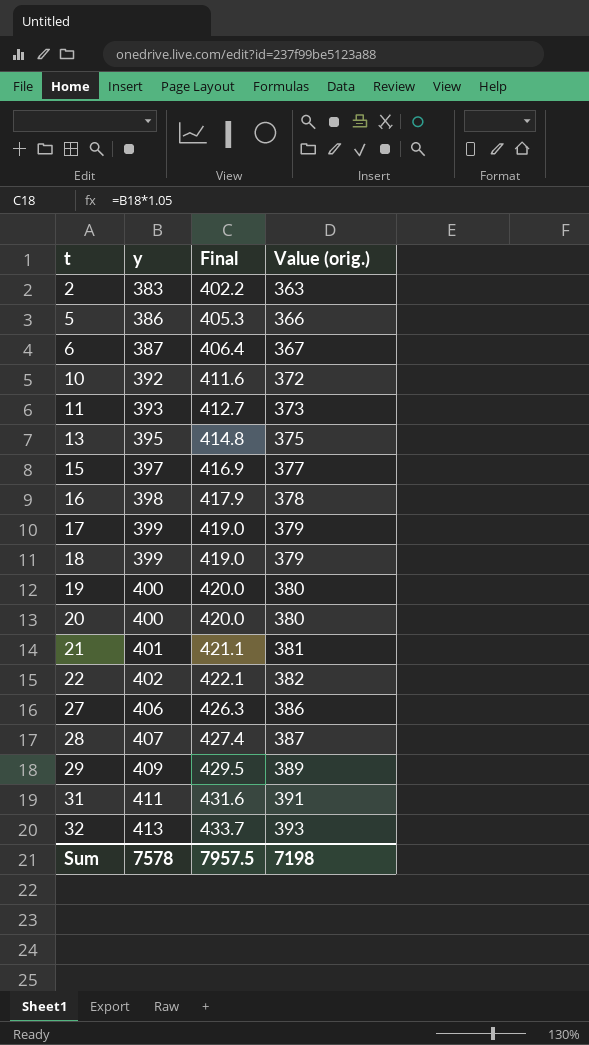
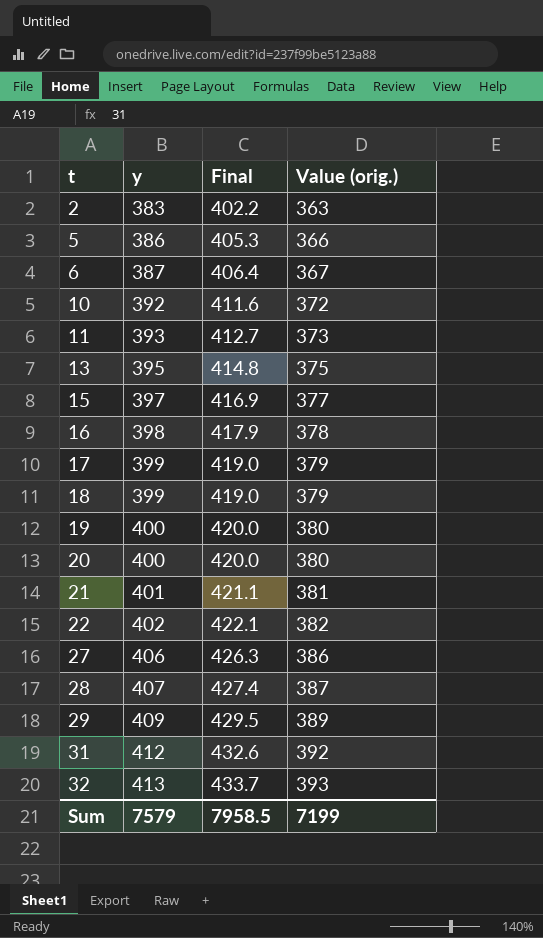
31 | y: 411 -> 412
31 | Final: 431.6 -> 432.6
31 | Value (orig.): 391 -> 392
Sum | y: 7578 -> 7579
Sum | Final: 7957.5 -> 7958.5
Sum | Value (orig.): 7198 -> 7199

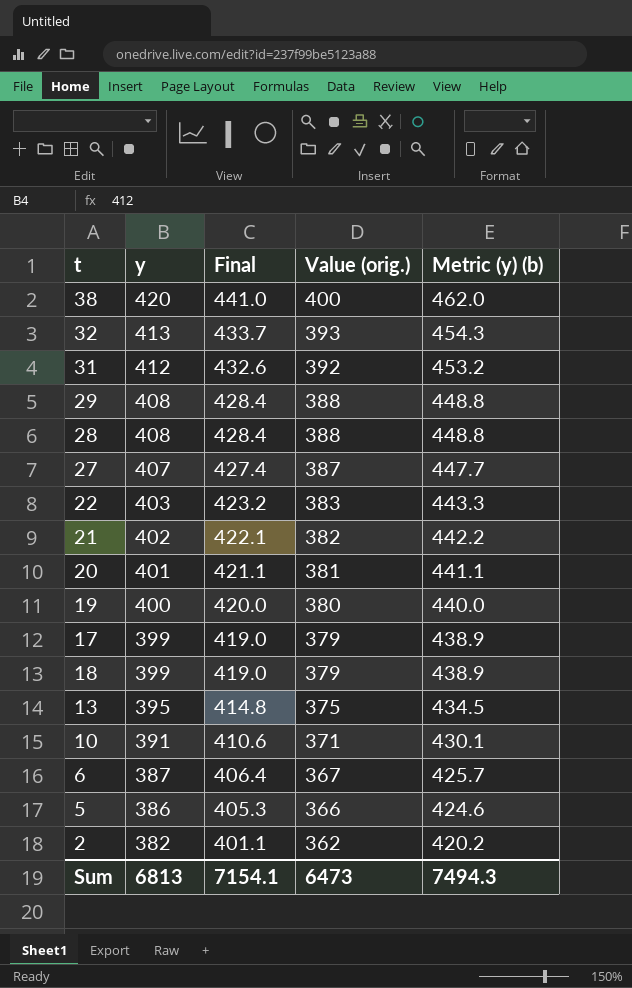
row order: t ascending -> y descending
column Metric (y) (b) | formula: none -> [y] * 1.1
row 11: 393 | 412.7 | 373 -> none
row 15: 397 | 416.9 | 377 -> none
row 16: 398 | 417.9 | 378 -> none
row 38: none -> 420 | 441.0 | 400 | 462.0
29 | y: 409 -> 408
29 | Final: 429.5 -> 428.4
29 | Value (orig.): 389 -> 388
28 | y: 407 -> 408
28 | Final: 427.4 -> 428.4
28 | Value (orig.): 387 -> 388
27 | y: 406 -> 407
27 | Final: 426.3 -> 427.4
27 | Value (orig.): 386 -> 387
22 | y: 402 -> 403
22 | Final: 422.1 -> 423.2
22 | Value (orig.): 382 -> 383
21 | y: 401 -> 402
21 | Final: 421.1 -> 422.1
21 | Value (orig.): 381 -> 382
20 | y: 400 -> 401
20 | Final: 420.0 -> 421.1
20 | Value (orig.): 380 -> 381
10 | y: 392 -> 391
10 | Final: 411.6 -> 410.6
10 | Value (orig.): 372 -> 371
2 | y: 383 -> 382
2 | Final: 402.2 -> 401.1
2 | Value (orig.): 363 -> 362
Sum | y: 7579 -> 6813
Sum | Final: 7958.5 -> 7154.1
Sum | Value (orig.): 7199 -> 6473

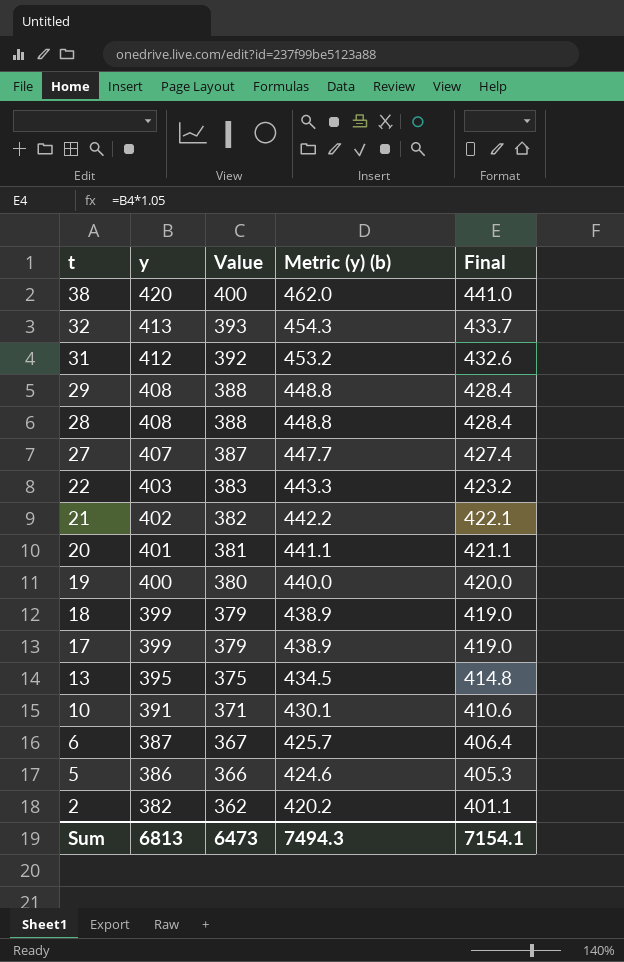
row order: y descending -> t descending
column name: Value (orig.) -> Value
column Final | position: 3 -> 5

